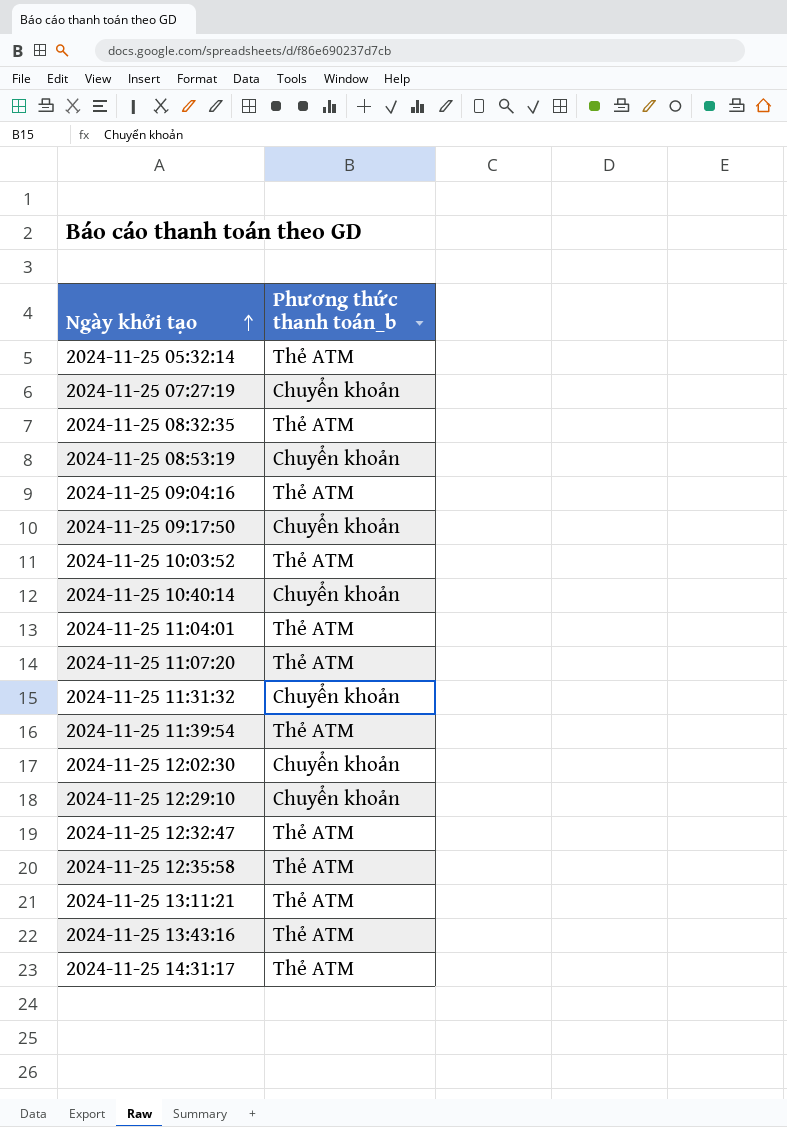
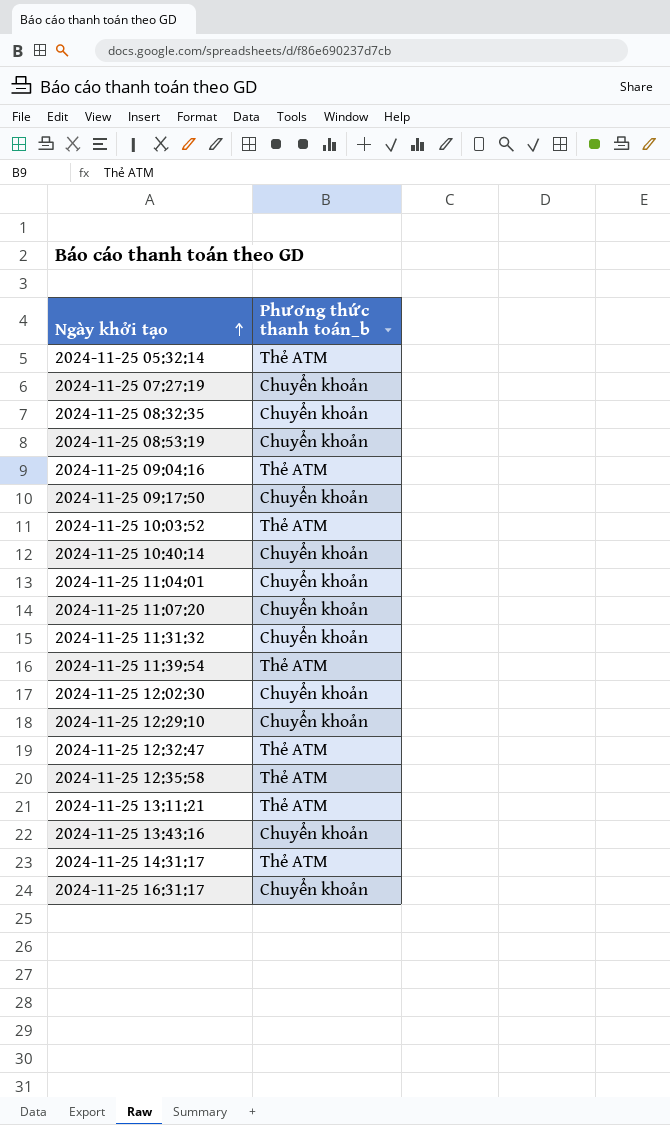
2024-11-25 08:32:35 | Phương thức thanh toán_b: Thẻ ATM -> Chuyển khoản
2024-11-25 11:04:01 | Phương thức thanh toán_b: Thẻ ATM -> Chuyển khoản
2024-11-25 11:07:20 | Phương thức thanh toán_b: Thẻ ATM -> Chuyển khoản
2024-11-25 13:43:16 | Phương thức thanh toán_b: Thẻ ATM -> Chuyển khoản
row 2024-11-25 16:31:17: none -> Chuyển khoản

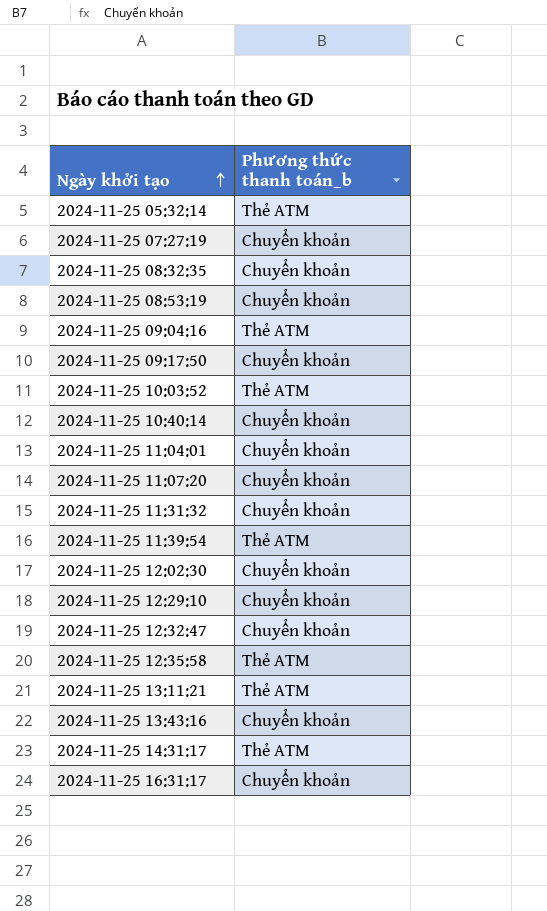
2024-11-25 12:32:47 | Phương thức thanh toán_b: Thẻ ATM -> Chuyển khoản

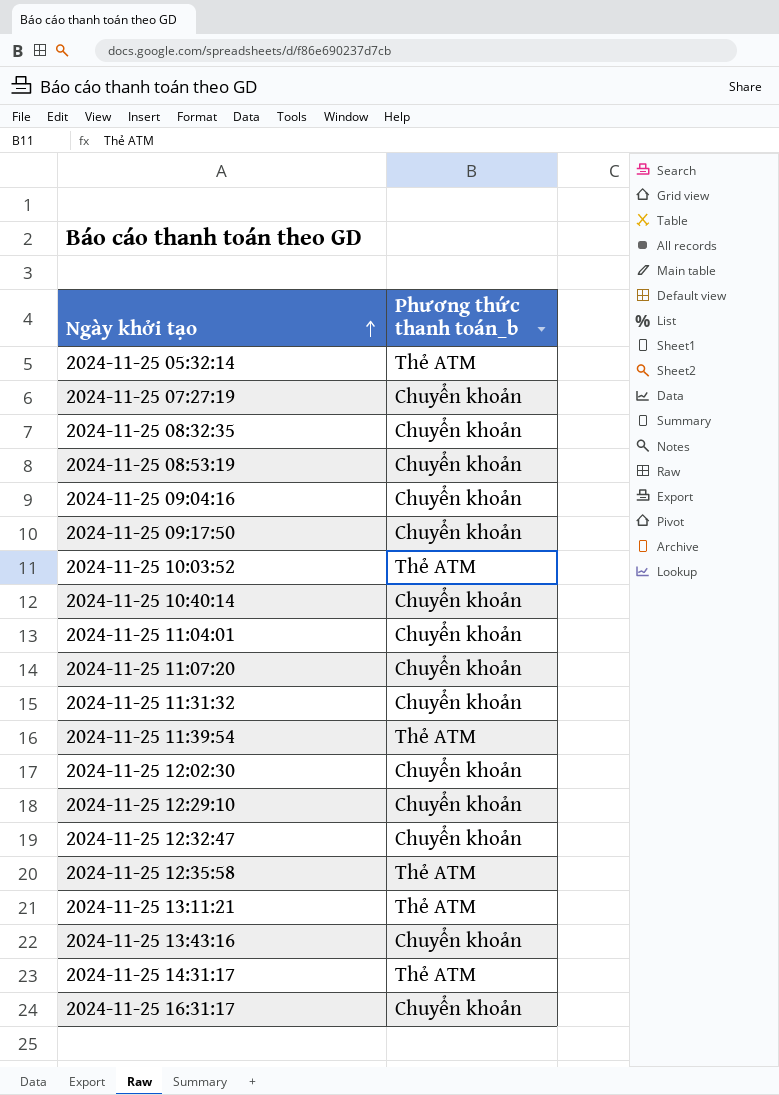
2024-11-25 09:04:16 | Phương thức thanh toán_b: Thẻ ATM -> Chuyển khoản

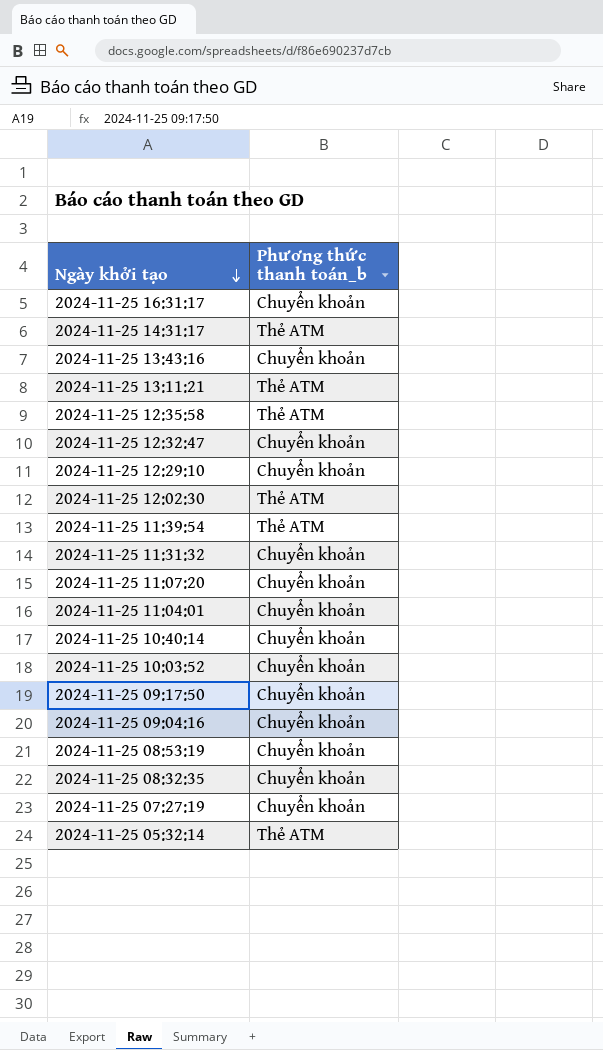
row order: Ngày khởi tạo ascending -> Ngày khởi tạo descending
2024-11-25 12:02:30 | Phương thức thanh toán_b: Chuyển khoản -> Thẻ ATM
2024-11-25 10:03:52 | Phương thức thanh toán_b: Thẻ ATM -> Chuyển khoản

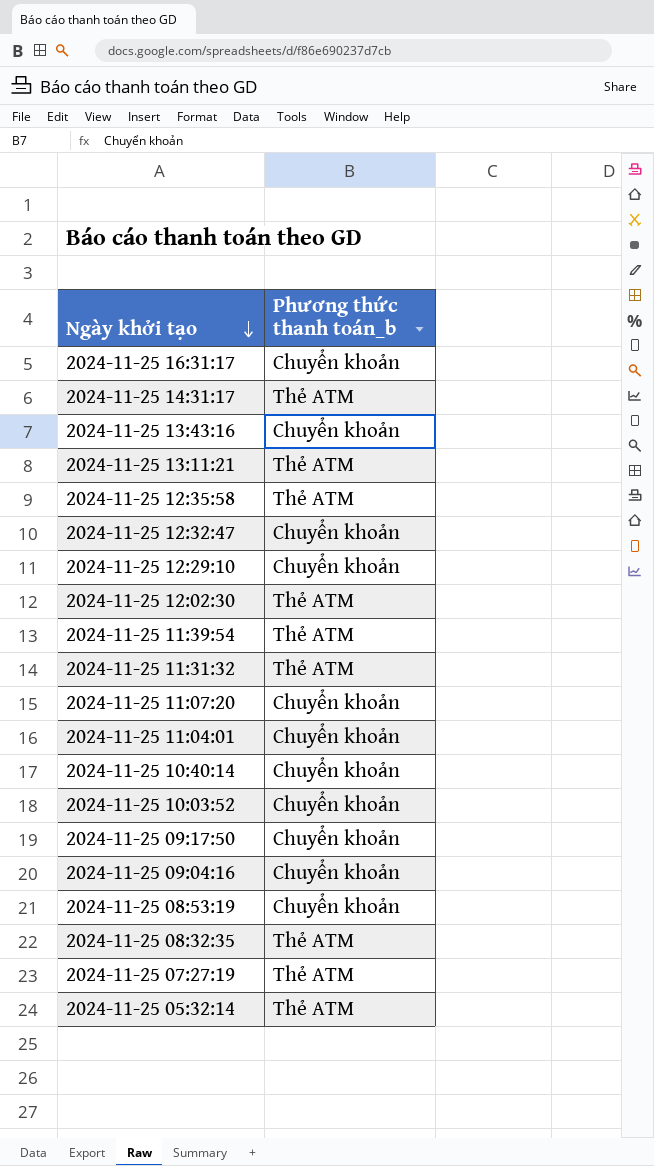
2024-11-25 11:31:32 | Phương thức thanh toán_b: Chuyển khoản -> Thẻ ATM
2024-11-25 08:32:35 | Phương thức thanh toán_b: Chuyển khoản -> Thẻ ATM
2024-11-25 07:27:19 | Phương thức thanh toán_b: Chuyển khoản -> Thẻ ATM

